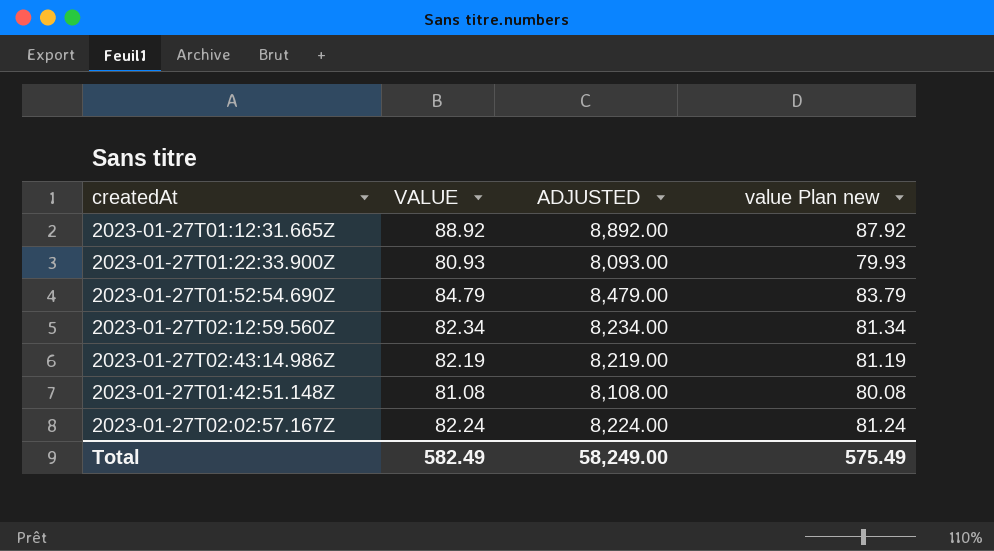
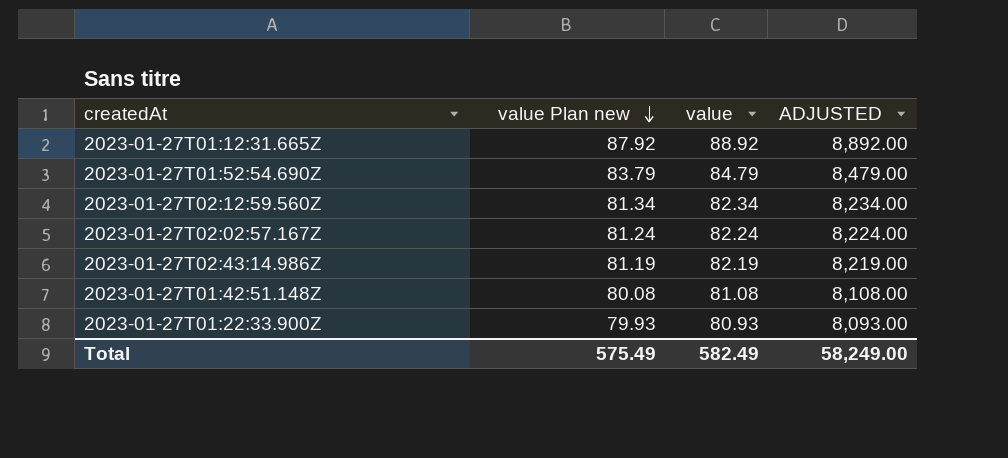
row order: none -> value Plan new descending
column value Plan new | position: 4 -> 2
column name: VALUE -> value

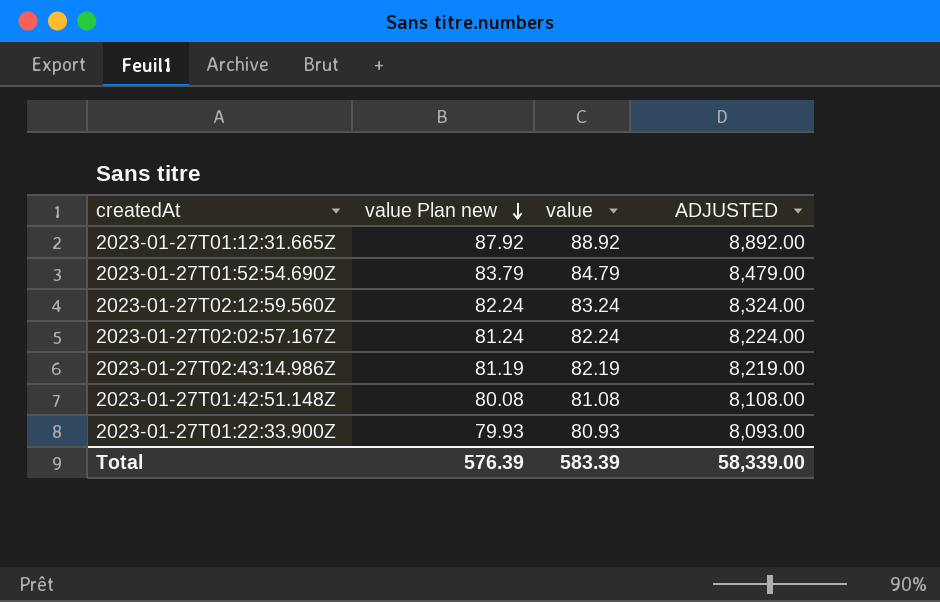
2023-01-27T02:12:59.560Z | value Plan new: 81.34 -> 82.24
2023-01-27T02:12:59.560Z | value: 82.34 -> 83.24
2023-01-27T02:12:59.560Z | ADJUSTED: 8,234.00 -> 8,324.00
Total | value Plan new: 575.49 -> 576.39
Total | value: 582.49 -> 583.39
Total | ADJUSTED: 58,249.00 -> 58,339.00

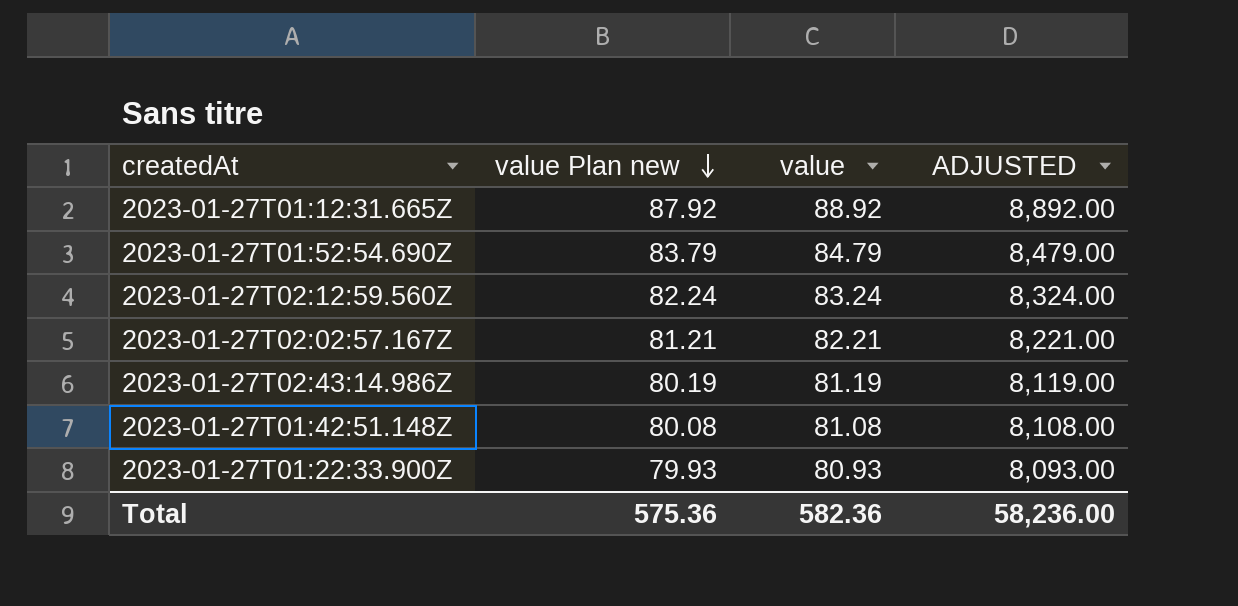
2023-01-27T02:02:57.167Z | value Plan new: 81.24 -> 81.21
2023-01-27T02:02:57.167Z | value: 82.24 -> 82.21
2023-01-27T02:02:57.167Z | ADJUSTED: 8,224.00 -> 8,221.00
2023-01-27T02:43:14.986Z | value Plan new: 81.19 -> 80.19
2023-01-27T02:43:14.986Z | value: 82.19 -> 81.19
2023-01-27T02:43:14.986Z | ADJUSTED: 8,219.00 -> 8,119.00
Total | value Plan new: 576.39 -> 575.36
Total | value: 583.39 -> 582.36
Total | ADJUSTED: 58,339.00 -> 58,236.00

